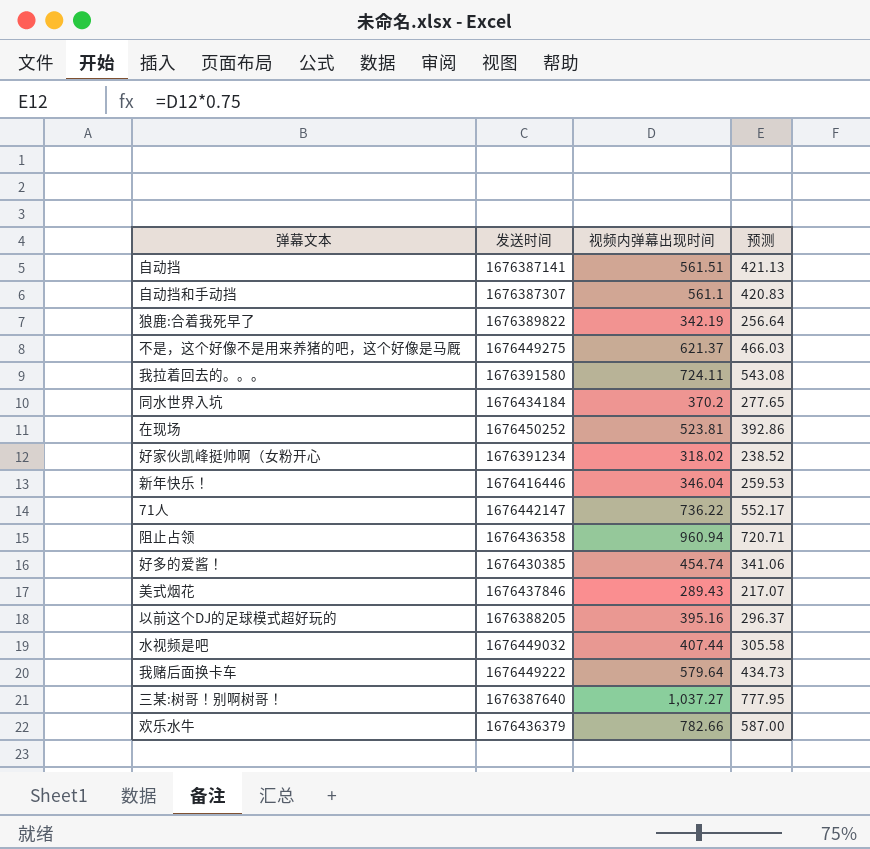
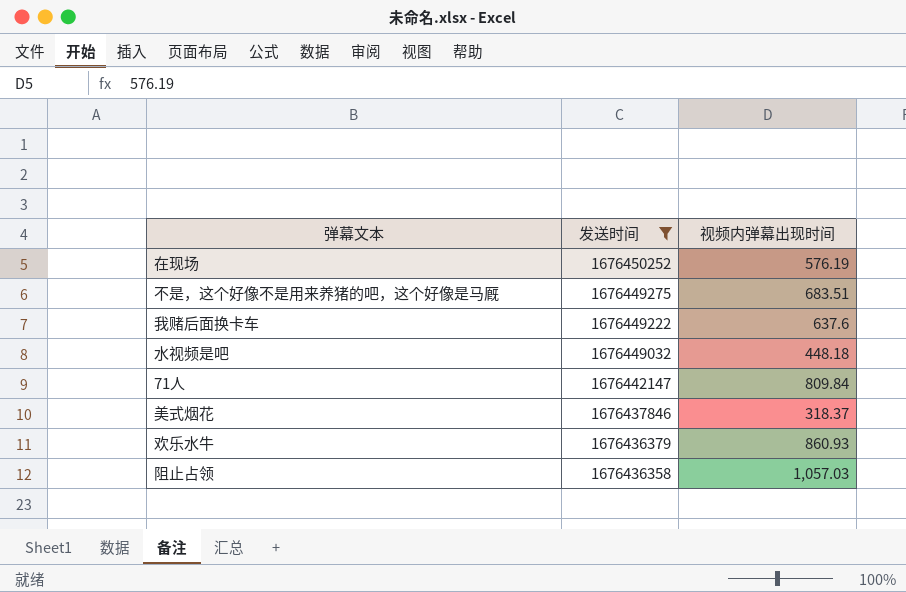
filter: none -> 发送时间 >= 1676436358
row order: none -> 发送时间 descending
column 预测 | formula: [视频内弹幕出现时间] * 0.75 -> none
在现场 | 视频内弹幕出现时间: 523.81 -> 576.19
不是，这个好像不是用来养猪的吧，这个好像是马厩 | 视频内弹幕出现时间: 621.37 -> 683.51
我赌后面换卡车 | 视频内弹幕出现时间: 579.64 -> 637.6
水视频是吧 | 视频内弹幕出现时间: 407.44 -> 448.18
71人 | 视频内弹幕出现时间: 736.22 -> 809.84
美式烟花 | 视频内弹幕出现时间: 289.43 -> 318.37
欢乐水牛 | 视频内弹幕出现时间: 782.66 -> 860.93
阻止占领 | 视频内弹幕出现时间: 960.94 -> 1,057.03

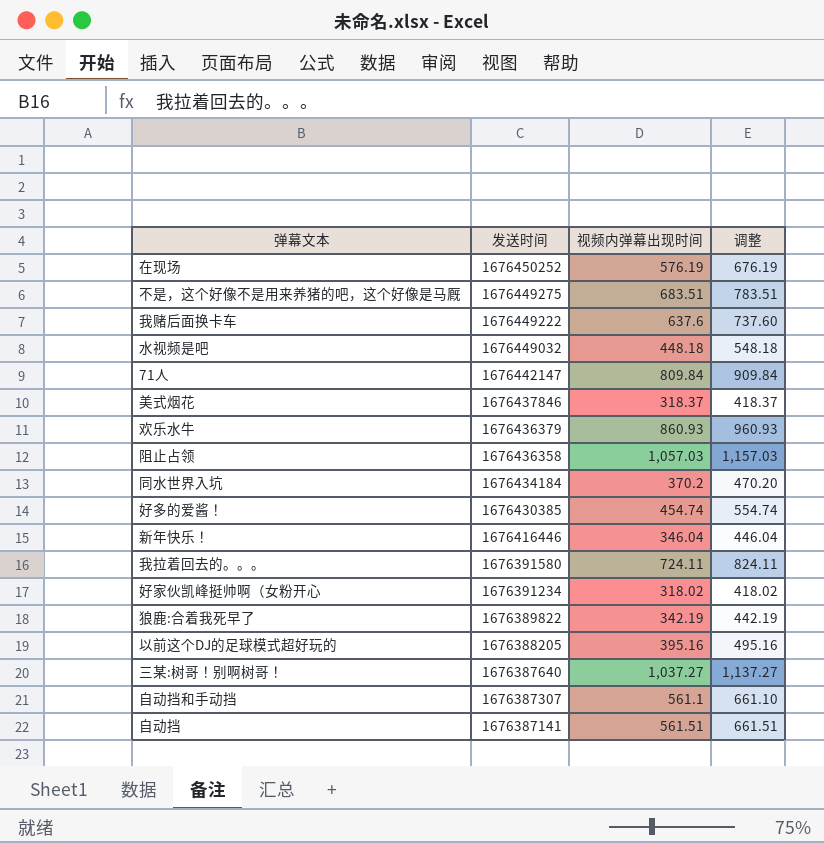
filter: 发送时间 >= 1676436358 -> none
column 调整 | formula: none -> [视频内弹幕出现时间] + 100

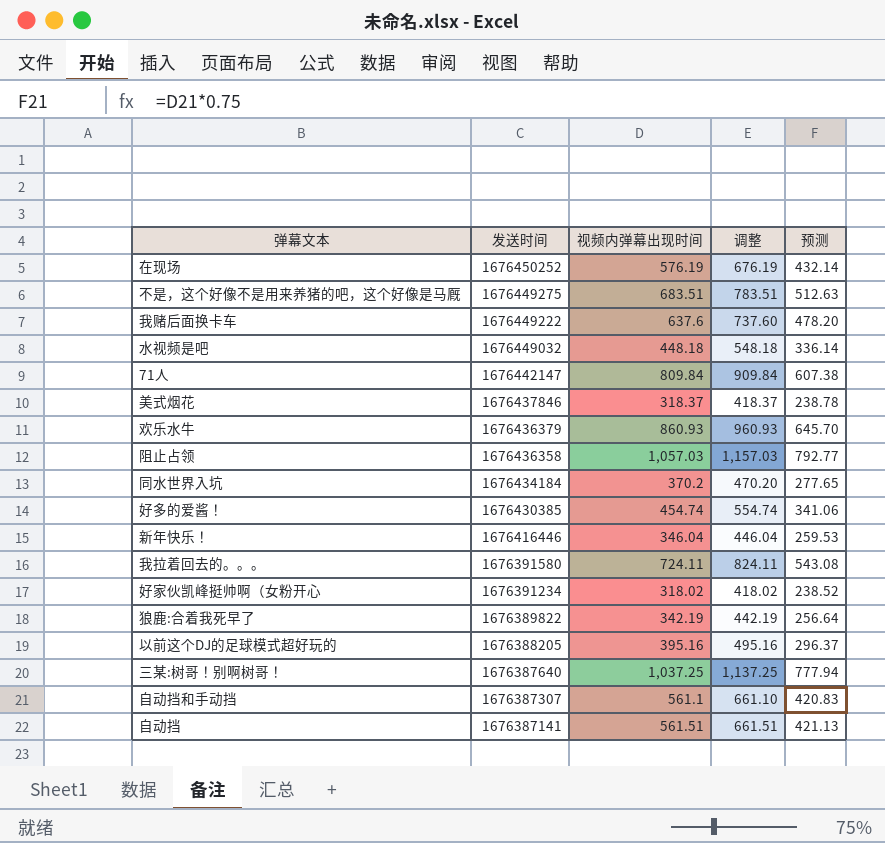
column 预测 | formula: none -> [视频内弹幕出现时间] * 0.75
三某:树哥！别啊树哥！ | 视频内弹幕出现时间: 1,037.27 -> 1,037.25
三某:树哥！别啊树哥！ | 调整: 1,137.27 -> 1,137.25

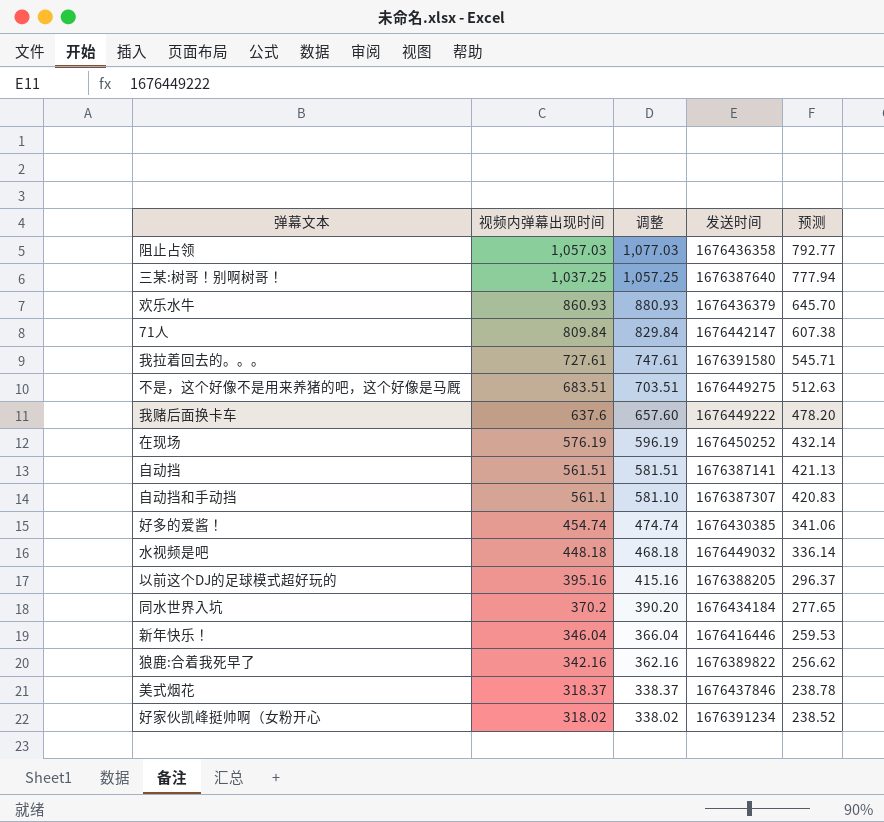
row order: 发送时间 descending -> 视频内弹幕出现时间 descending
column 调整 | formula: [视频内弹幕出现时间] + 100 -> [视频内弹幕出现时间] + 20
column 发送时间 | position: 2 -> 4
我拉着回去的。。。 | 视频内弹幕出现时间: 724.11 -> 727.61
我拉着回去的。。。 | 预测: 543.08 -> 545.71
狼鹿:合着我死早了 | 视频内弹幕出现时间: 342.19 -> 342.16
狼鹿:合着我死早了 | 预测: 256.64 -> 256.62

